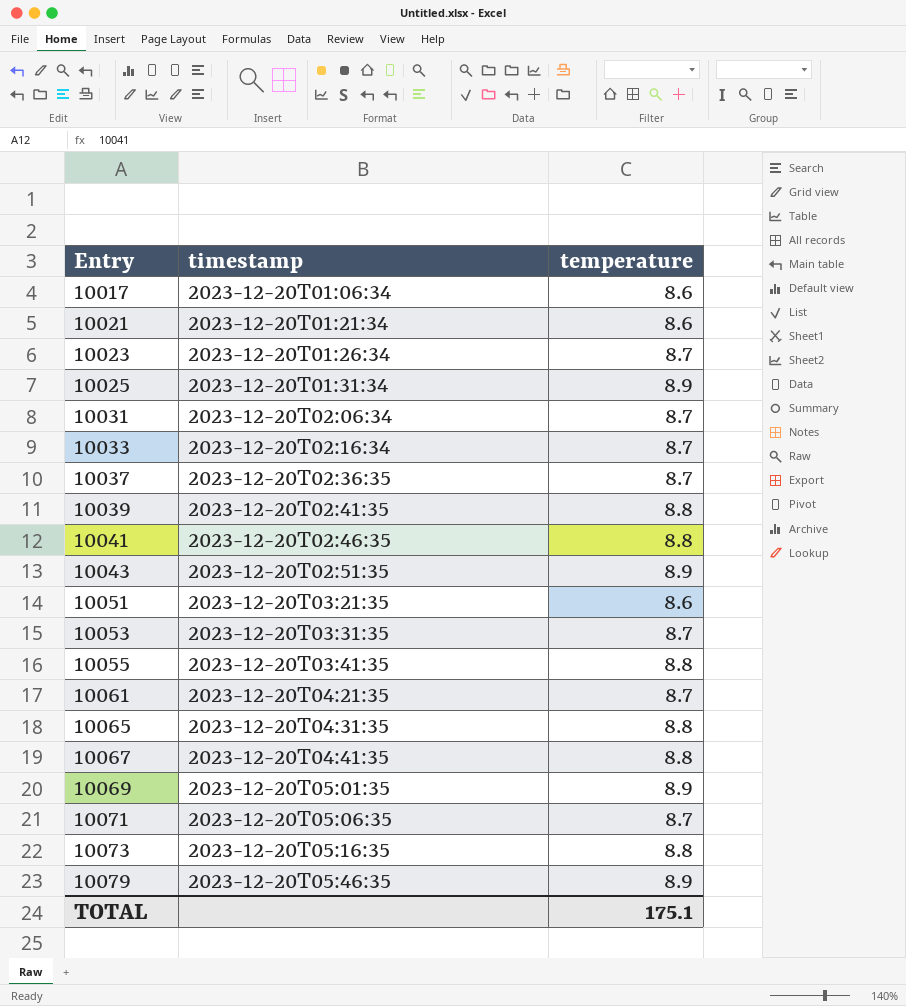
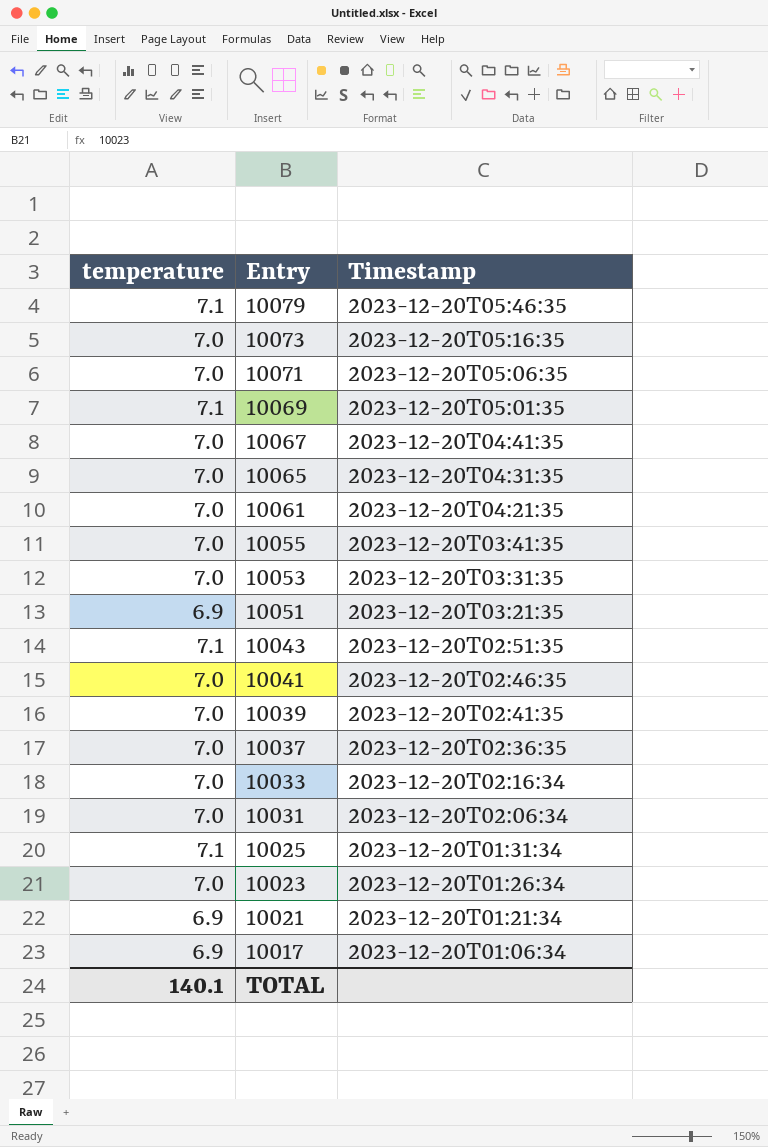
row order: Entry ascending -> Entry descending
column temperature | position: 3 -> 1
column name: timestamp -> Timestamp
10079 | temperature: 8.9 -> 7.1
10073 | temperature: 8.8 -> 7.0
10071 | temperature: 8.7 -> 7.0
10069 | temperature: 8.9 -> 7.1
10067 | temperature: 8.8 -> 7.0
10065 | temperature: 8.8 -> 7.0
10061 | temperature: 8.7 -> 7.0
10055 | temperature: 8.8 -> 7.0
10053 | temperature: 8.7 -> 7.0
10051 | temperature: 8.6 -> 6.9
10043 | temperature: 8.9 -> 7.1
10041 | temperature: 8.8 -> 7.0
10039 | temperature: 8.8 -> 7.0
10037 | temperature: 8.7 -> 7.0
10033 | temperature: 8.7 -> 7.0
10031 | temperature: 8.7 -> 7.0
10025 | temperature: 8.9 -> 7.1
10023 | temperature: 8.7 -> 7.0
10021 | temperature: 8.6 -> 6.9
10017 | temperature: 8.6 -> 6.9
TOTAL | temperature: 175.1 -> 140.1

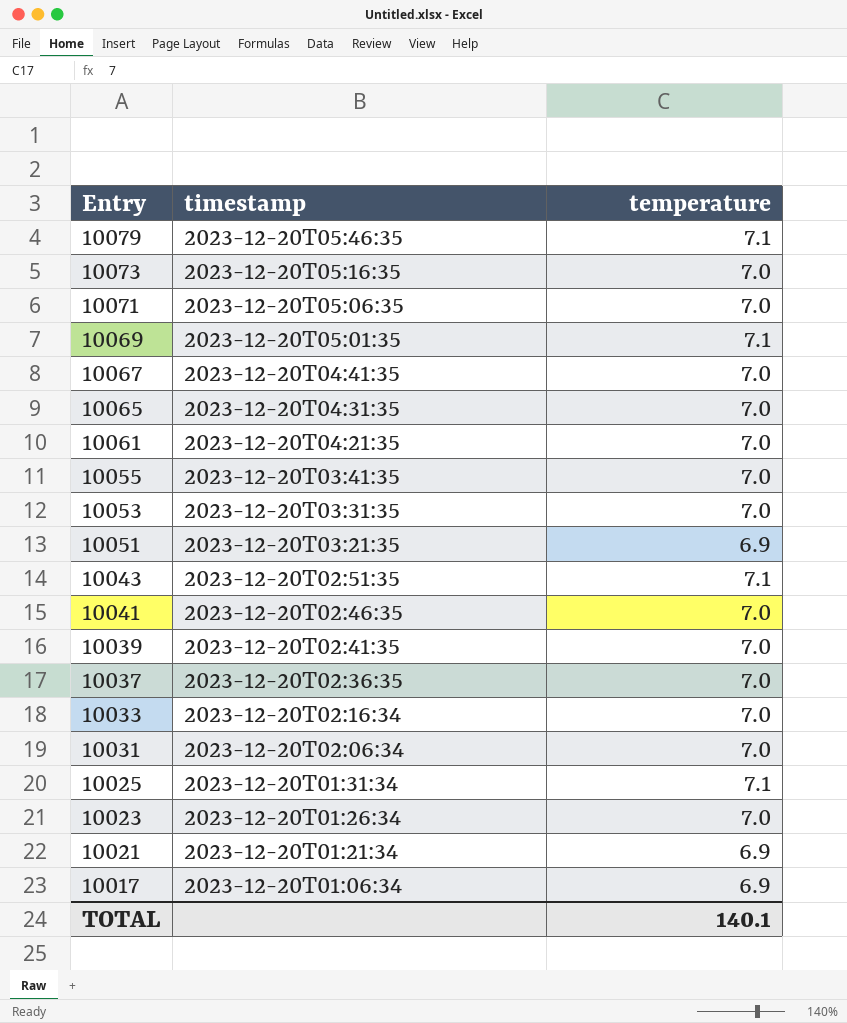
column name: Timestamp -> timestamp
column temperature | position: 1 -> 3

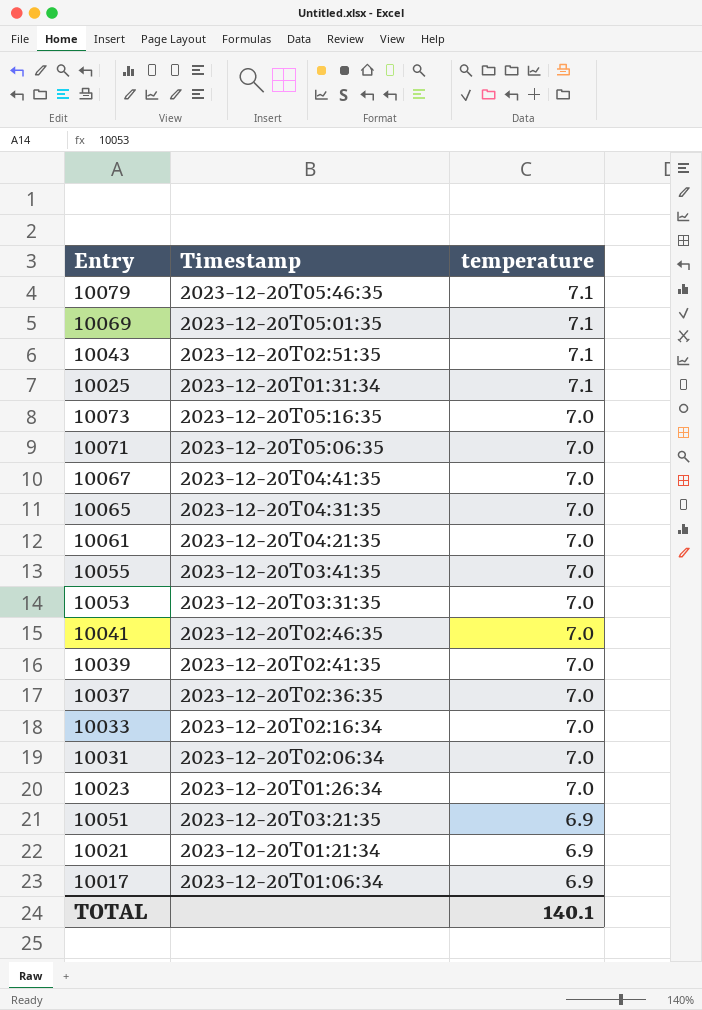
row order: Entry descending -> temperature descending
column name: timestamp -> Timestamp

